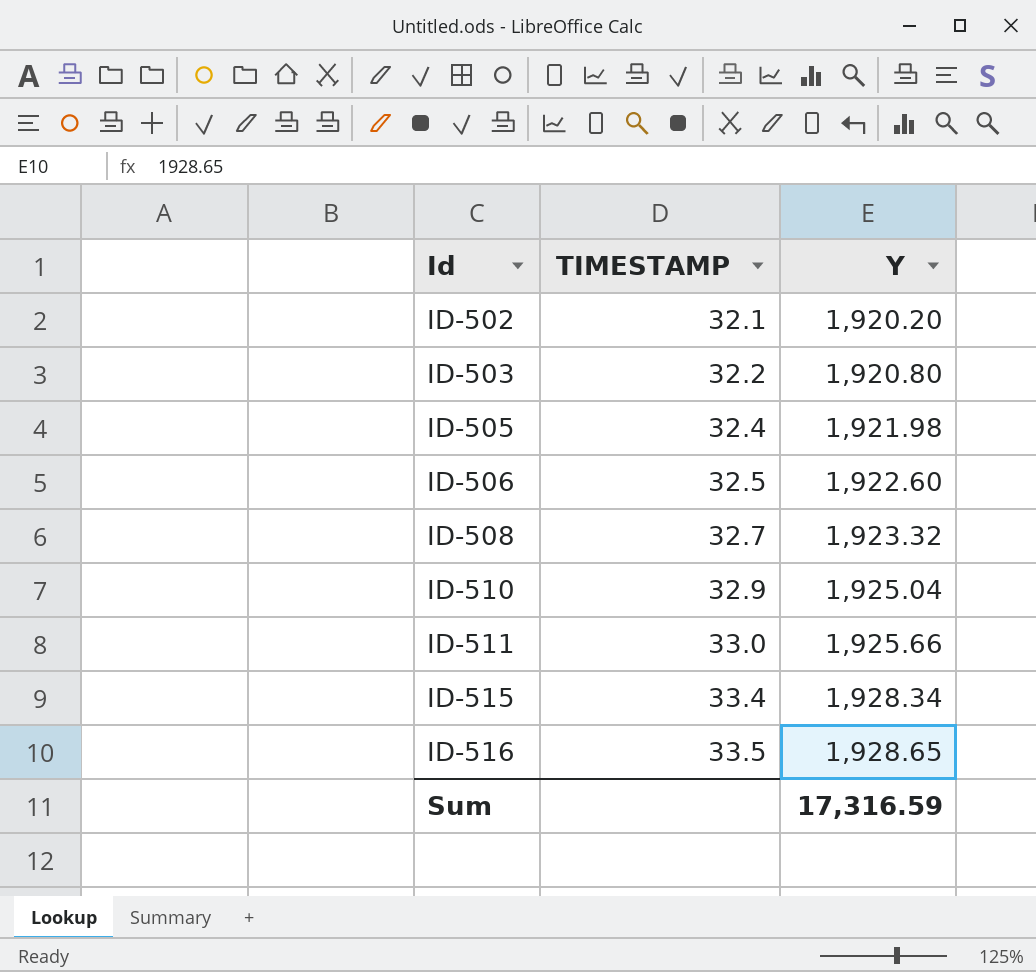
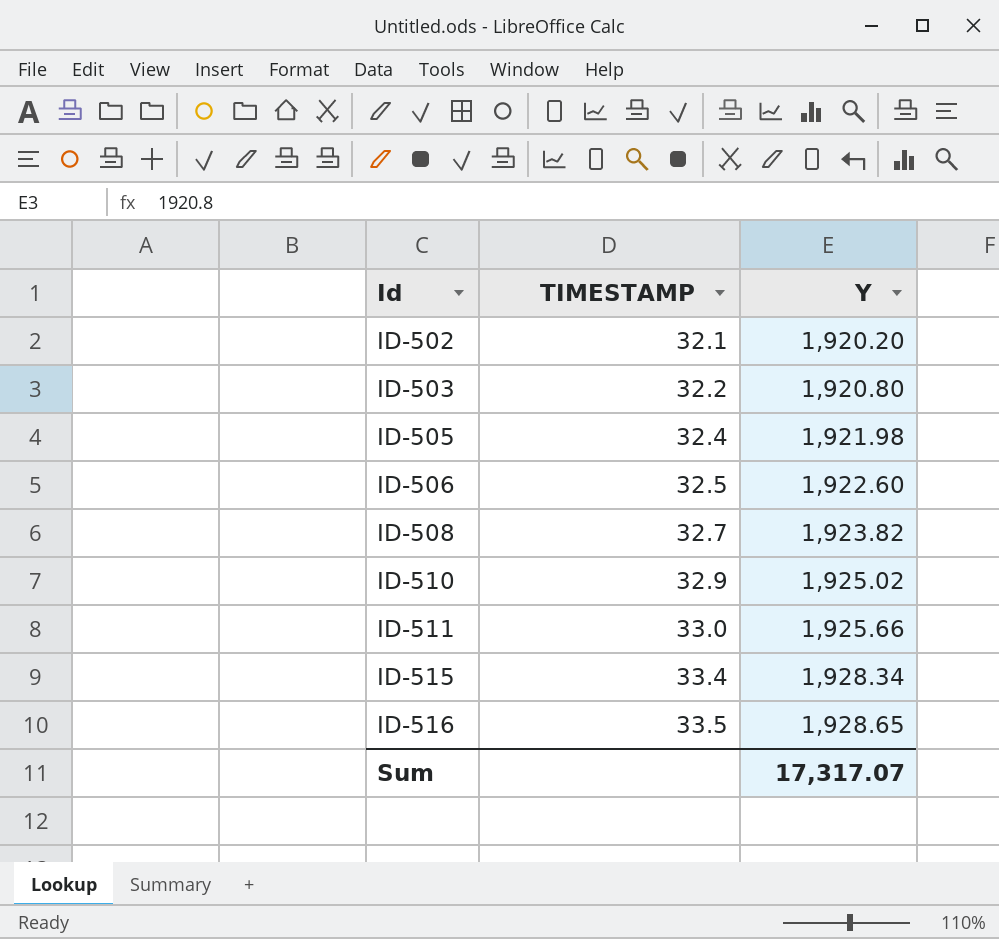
ID-508 | Y: 1,923.32 -> 1,923.82
ID-510 | Y: 1,925.04 -> 1,925.02
Sum | Y: 17,316.59 -> 17,317.07

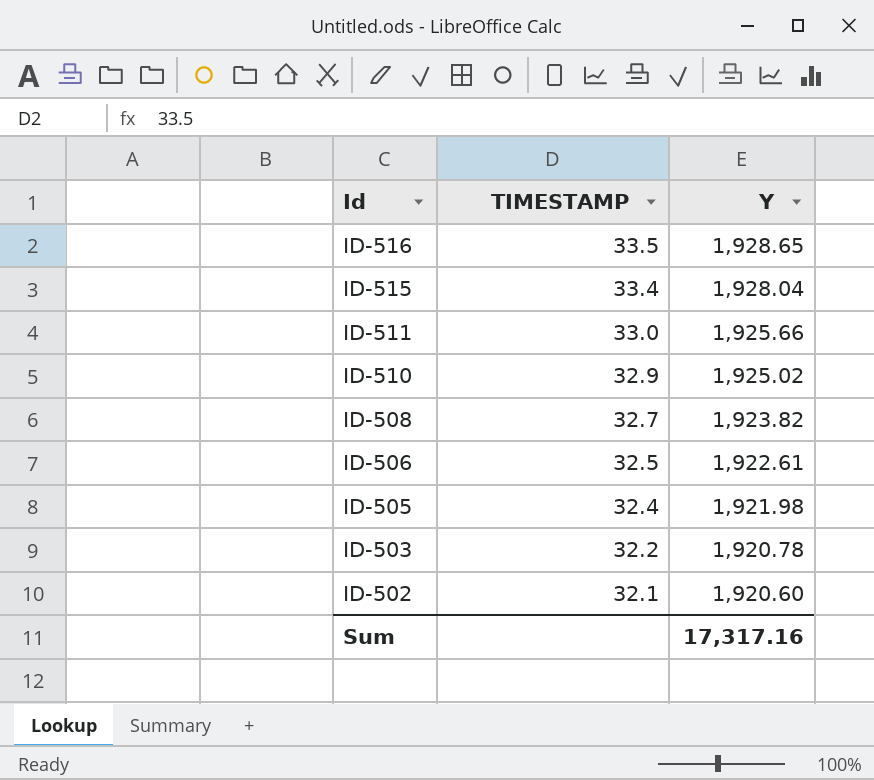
row order: Id ascending -> Id descending
ID-515 | Y: 1,928.34 -> 1,928.04
ID-506 | Y: 1,922.60 -> 1,922.61
ID-503 | Y: 1,920.80 -> 1,920.78
ID-502 | Y: 1,920.20 -> 1,920.60
Sum | Y: 17,317.07 -> 17,317.16

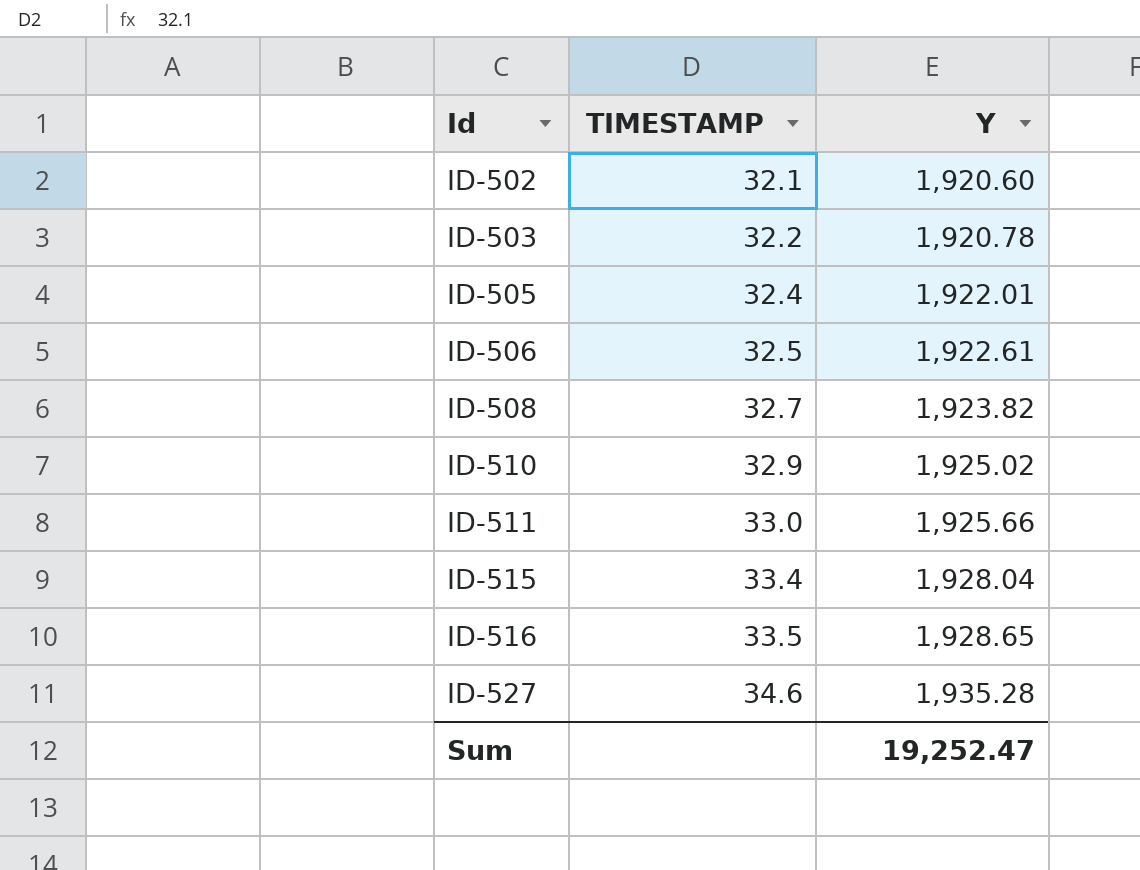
row order: Id descending -> Id ascending
ID-505 | Y: 1,921.98 -> 1,922.01
row ID-527: none -> 34.6 | 1,935.28
Sum | Y: 17,317.16 -> 19,252.47

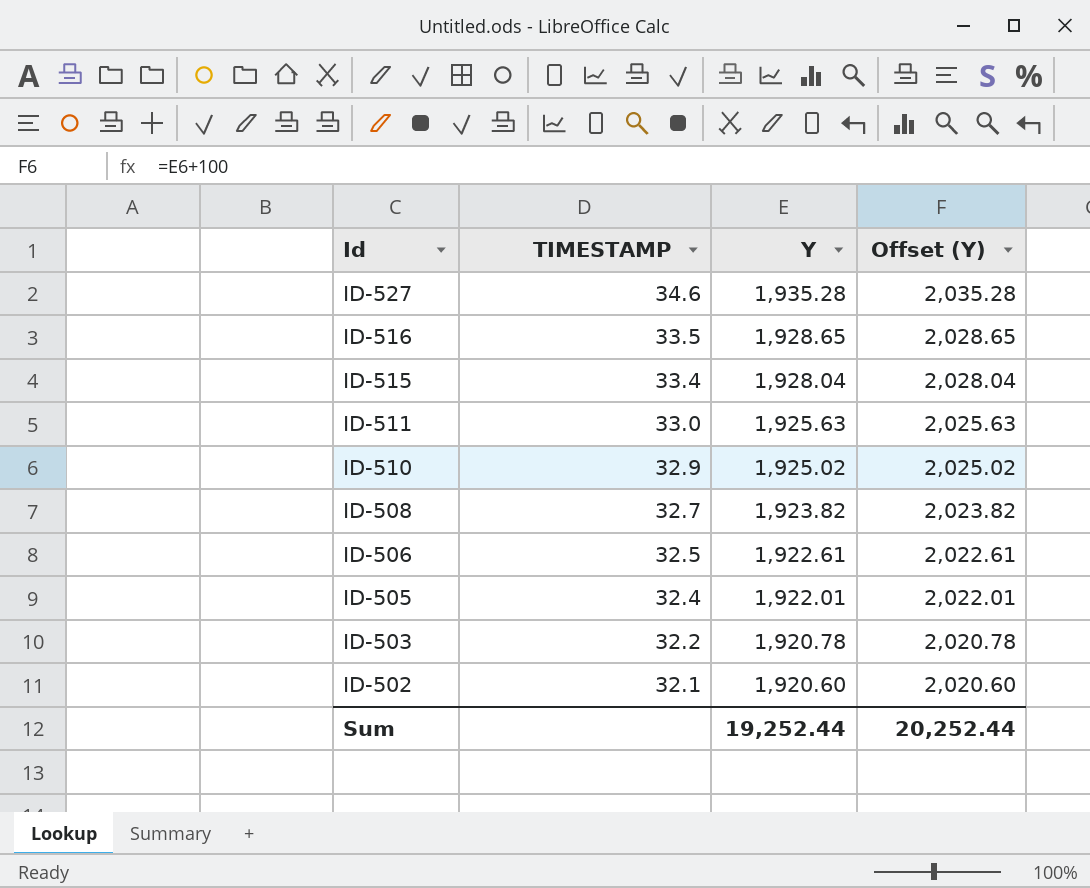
row order: Id ascending -> Id descending
column Offset (Y) | formula: none -> [Y] + 100
ID-511 | Y: 1,925.66 -> 1,925.63
Sum | Y: 19,252.47 -> 19,252.44

